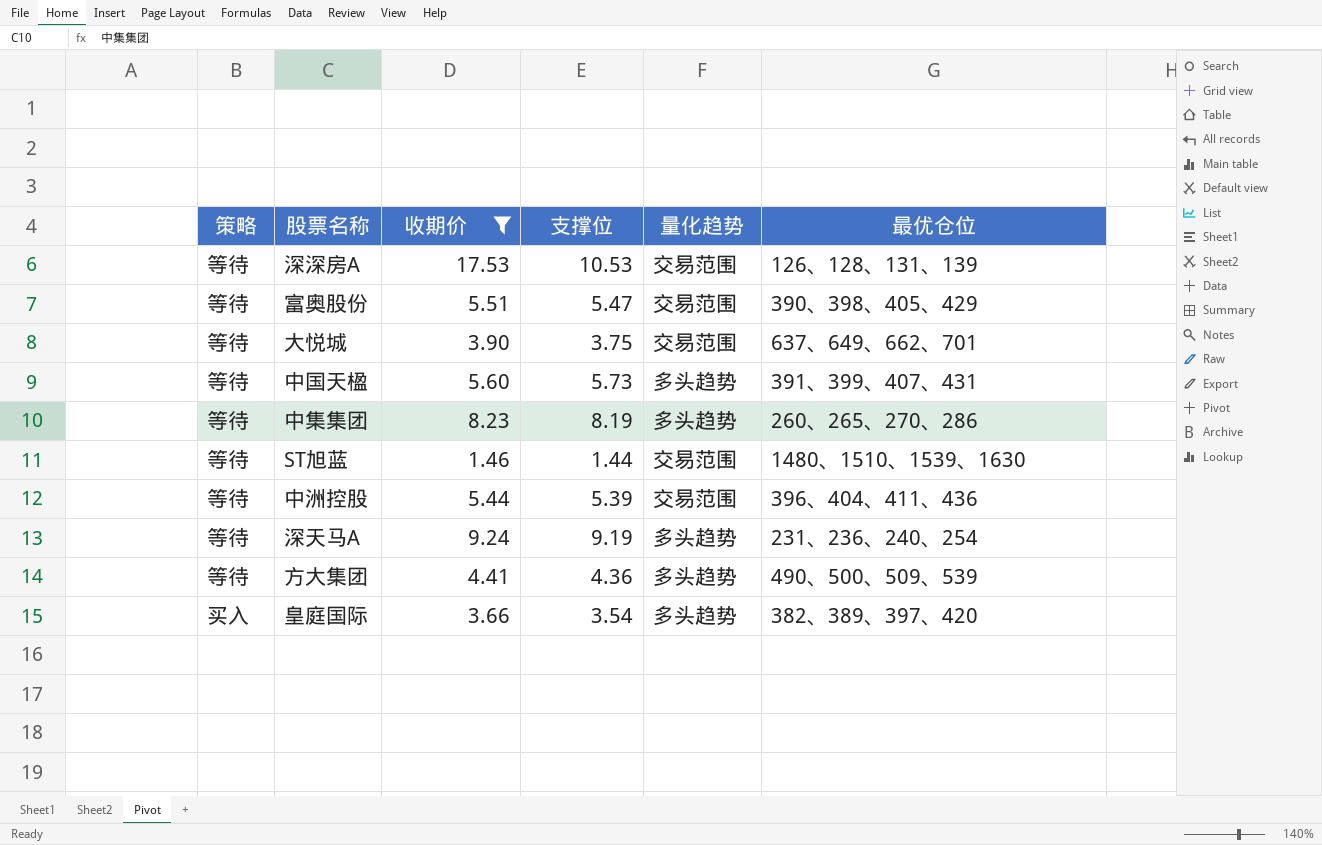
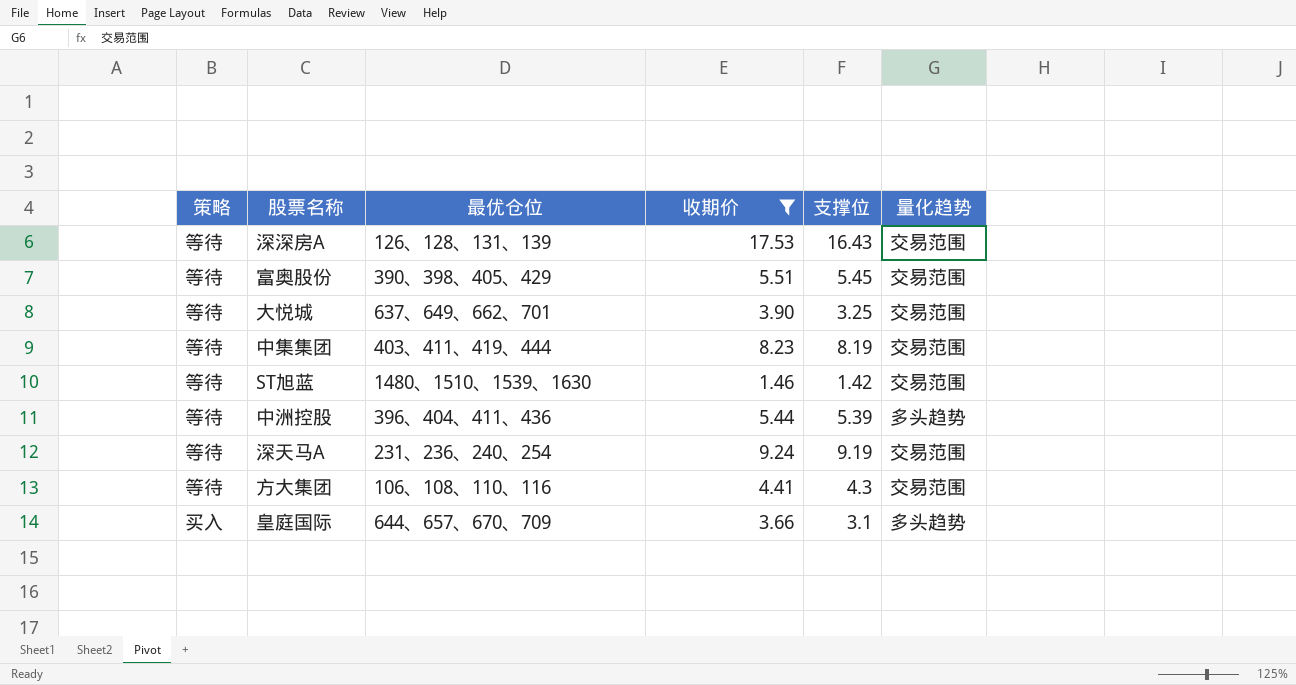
column 最优仓位 | position: 6 -> 3
row 中国天楹: 等待 | 5.60 | 5.73 | 多头趋势 | 391、399、407、431 -> none
深深房A | 支撑位: 10.53 -> 16.43
富奥股份 | 支撑位: 5.47 -> 5.45
大悦城 | 支撑位: 3.75 -> 3.25
中集集团 | 最优仓位: 260、265、270、286 -> 403、411、419、444
中集集团 | 量化趋势: 多头趋势 -> 交易范围
ST旭蓝 | 支撑位: 1.44 -> 1.42
中洲控股 | 量化趋势: 交易范围 -> 多头趋势
深天马A | 量化趋势: 多头趋势 -> 交易范围
方大集团 | 最优仓位: 490、500、509、539 -> 106、108、110、116
方大集团 | 支撑位: 4.36 -> 4.3
方大集团 | 量化趋势: 多头趋势 -> 交易范围
皇庭国际 | 最优仓位: 382、389、397、420 -> 644、657、670、709
皇庭国际 | 支撑位: 3.54 -> 3.1

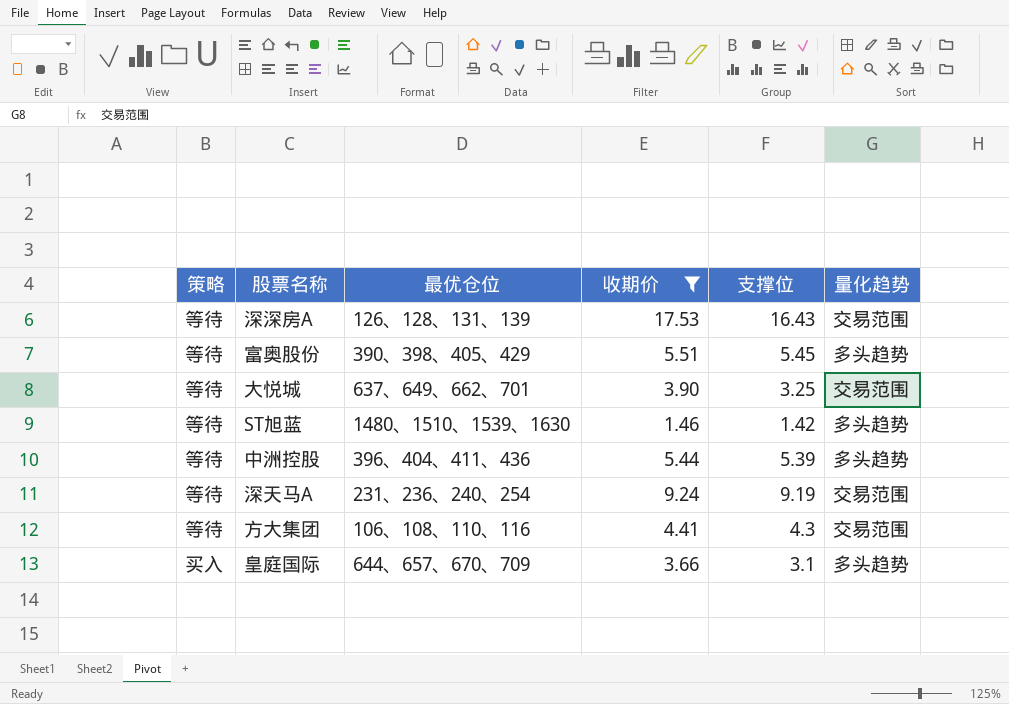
row 中集集团: 等待 | 403、411、419、444 | 8.23 | 8.19 | 交易范围 -> none
富奥股份 | 量化趋势: 交易范围 -> 多头趋势
ST旭蓝 | 量化趋势: 交易范围 -> 多头趋势

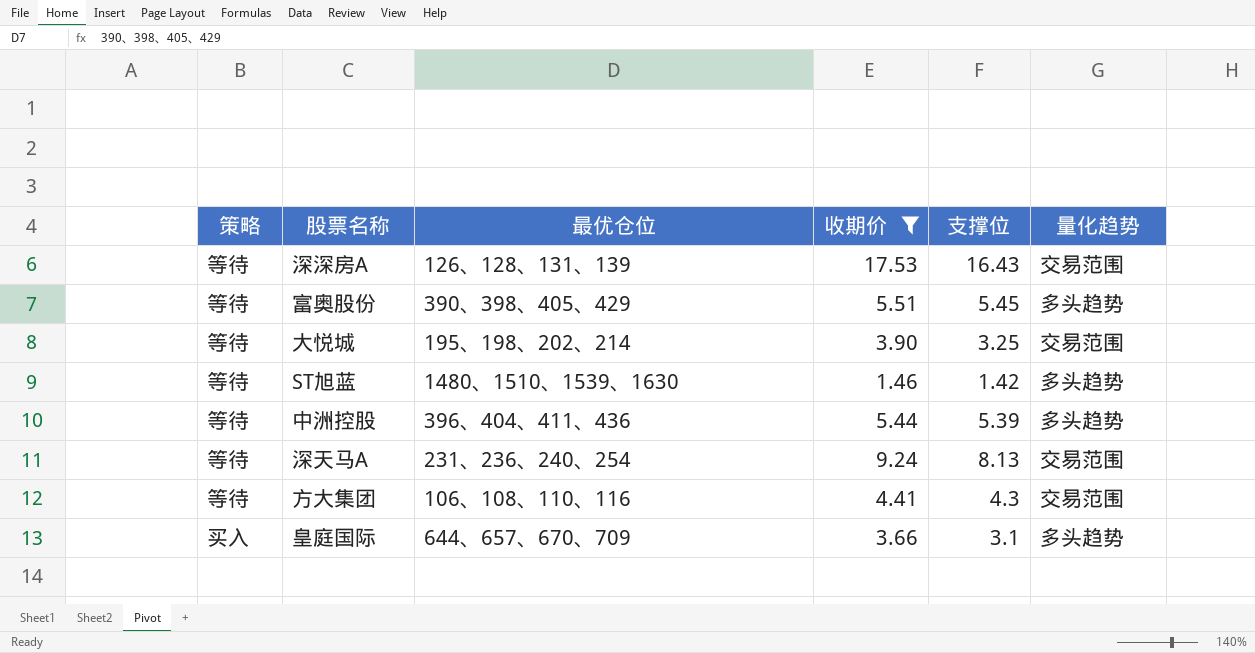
大悦城 | 最优仓位: 637、649、662、701 -> 195、198、202、214
深天马A | 支撑位: 9.19 -> 8.13

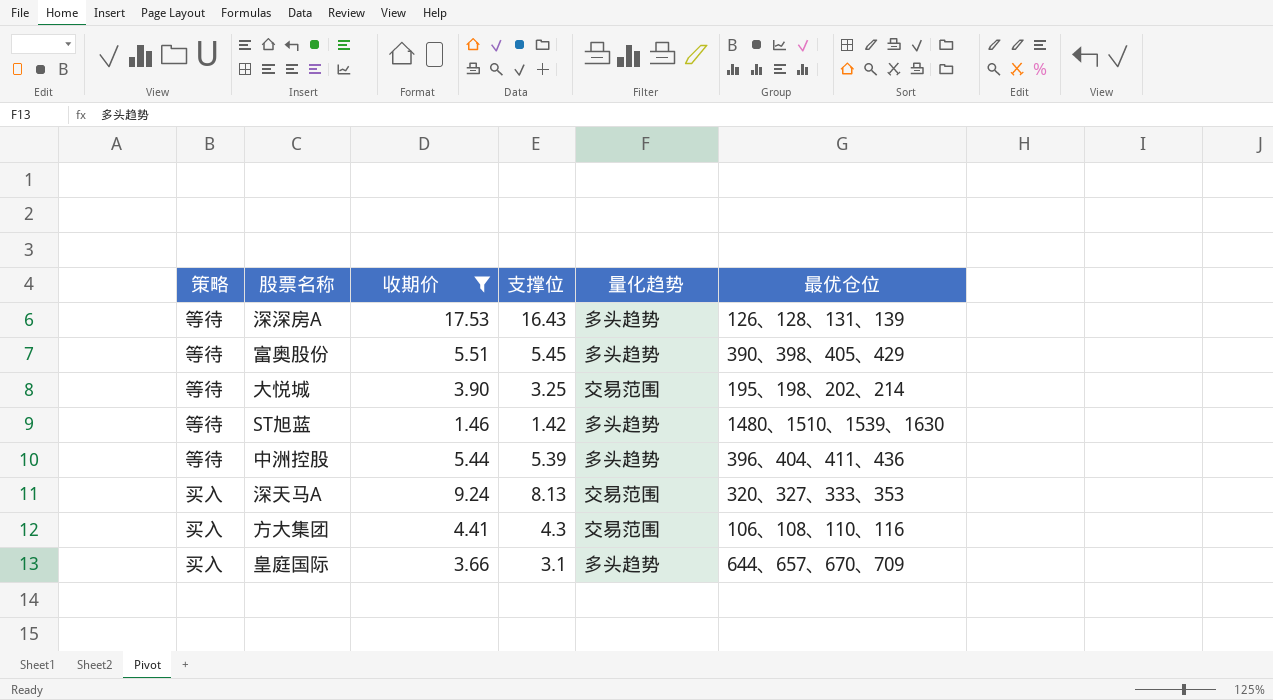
column 最优仓位 | position: 3 -> 6
深深房A | 量化趋势: 交易范围 -> 多头趋势
深天马A | 策略: 等待 -> 买入
深天马A | 最优仓位: 231、236、240、254 -> 320、327、333、353
方大集团 | 策略: 等待 -> 买入

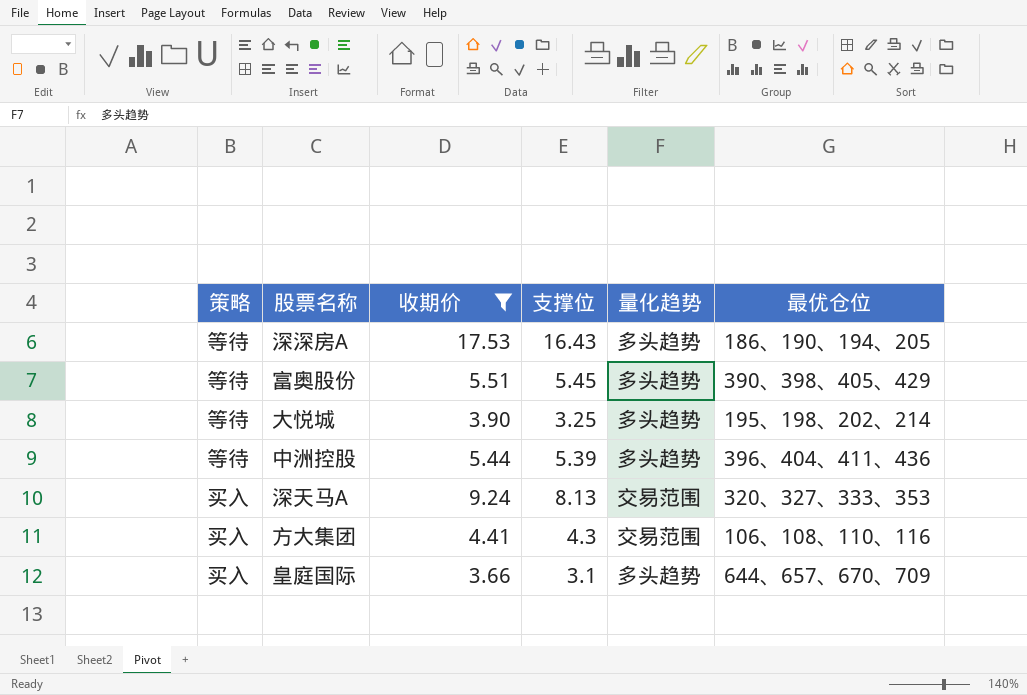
row ST旭蓝: 等待 | 1.46 | 1.42 | 多头趋势 | 1480、1510、1539、1630 -> none
深深房A | 最优仓位: 126、128、131、139 -> 186、190、194、205
大悦城 | 量化趋势: 交易范围 -> 多头趋势

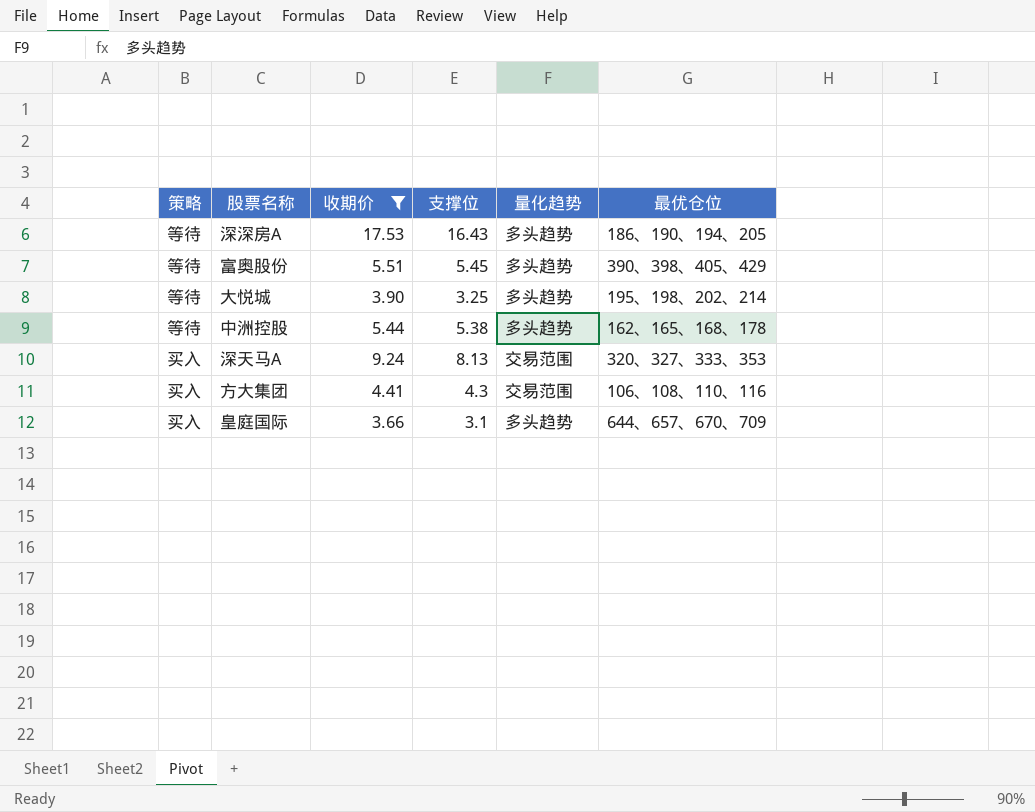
中洲控股 | 支撑位: 5.39 -> 5.38
中洲控股 | 最优仓位: 396、404、411、436 -> 162、165、168、178

